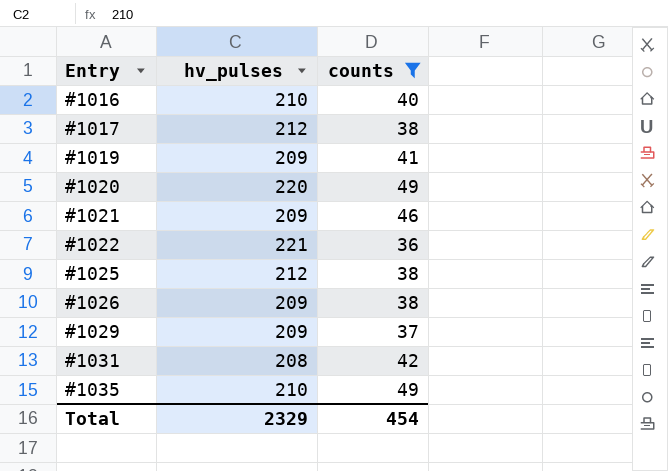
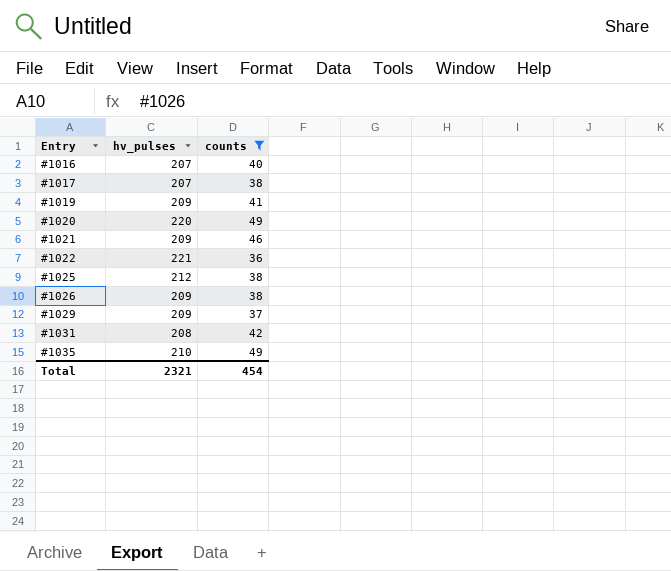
#1016 | hv_pulses: 210 -> 207
#1017 | hv_pulses: 212 -> 207
Total | hv_pulses: 2329 -> 2321

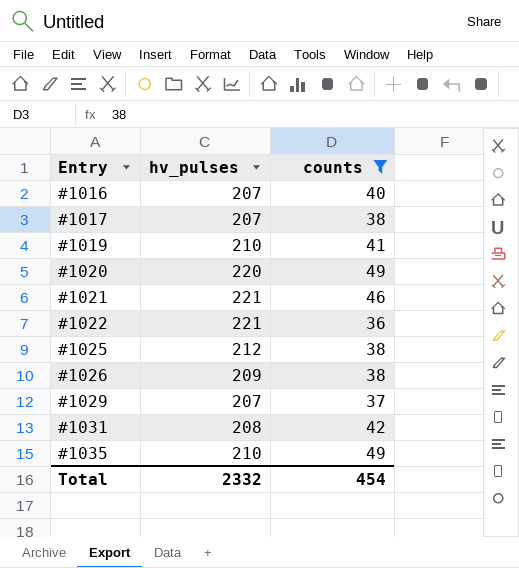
#1019 | hv_pulses: 209 -> 210
#1021 | hv_pulses: 209 -> 221
#1029 | hv_pulses: 209 -> 207
Total | hv_pulses: 2321 -> 2332

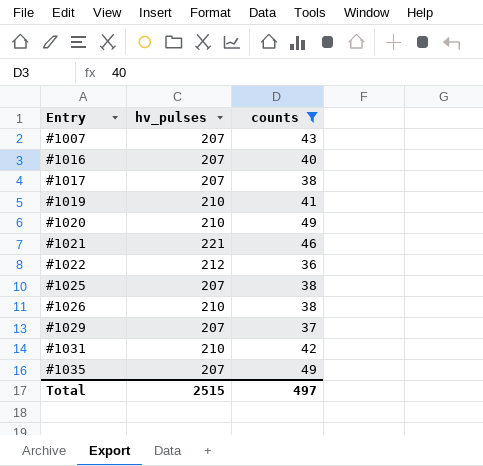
row #1007: none -> 207 | 43
#1020 | hv_pulses: 220 -> 210
#1022 | hv_pulses: 221 -> 212
#1025 | hv_pulses: 212 -> 207
#1026 | hv_pulses: 209 -> 210
#1031 | hv_pulses: 208 -> 210
#1035 | hv_pulses: 210 -> 207
Total | hv_pulses: 2332 -> 2515
Total | counts: 454 -> 497

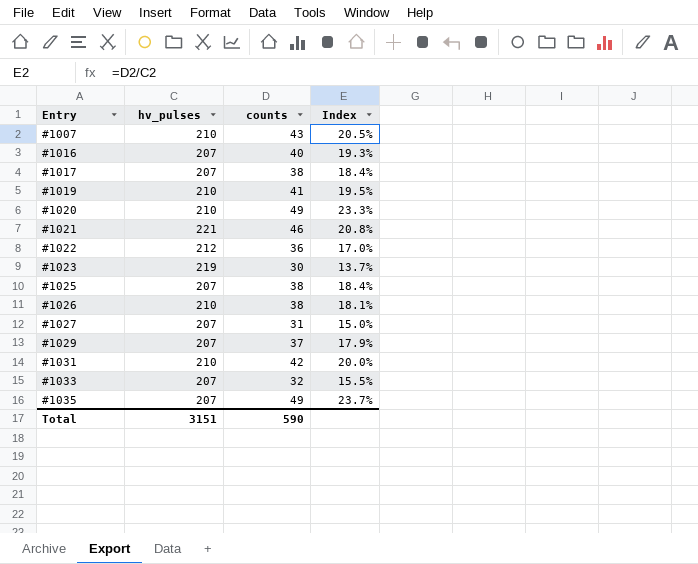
filter: counts >= 36 -> none
column Index | formula: none -> [counts] / [hv_pulses]
#1007 | hv_pulses: 207 -> 210
Total | hv_pulses: 2515 -> 3151
Total | counts: 497 -> 590

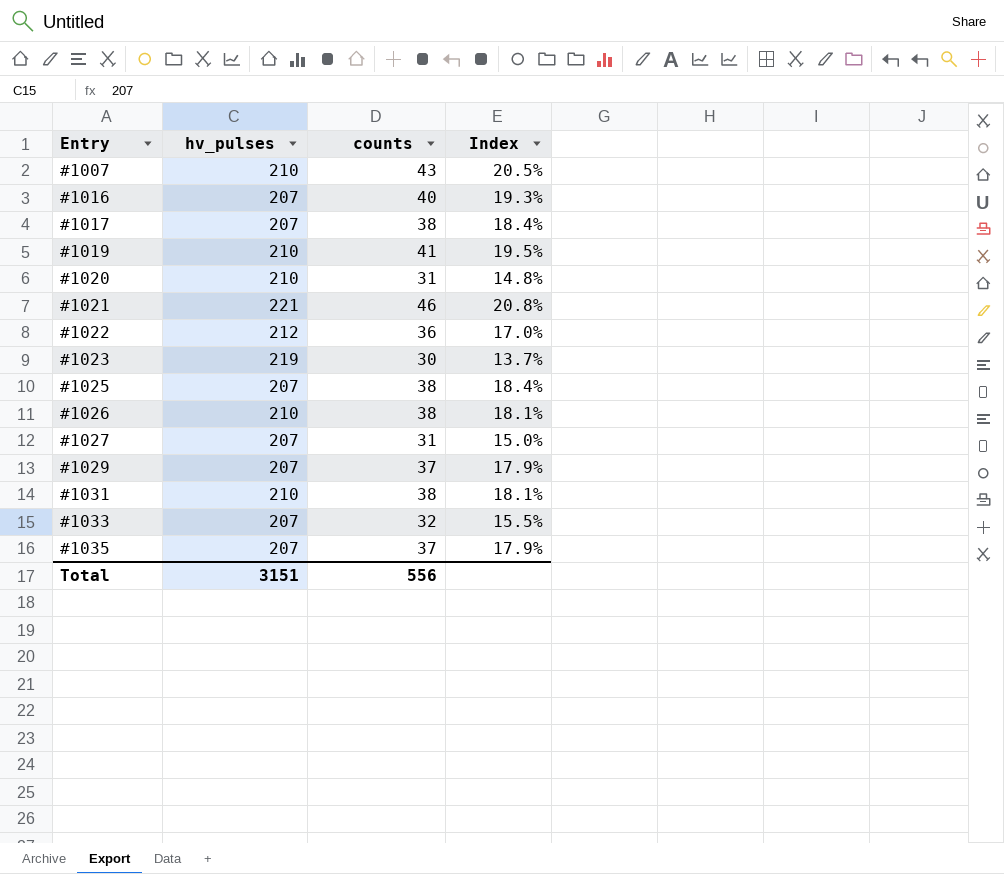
#1020 | counts: 49 -> 31
#1020 | Index: 23.3% -> 14.8%
#1031 | counts: 42 -> 38
#1031 | Index: 20.0% -> 18.1%
#1035 | counts: 49 -> 37
#1035 | Index: 23.7% -> 17.9%
Total | counts: 590 -> 556

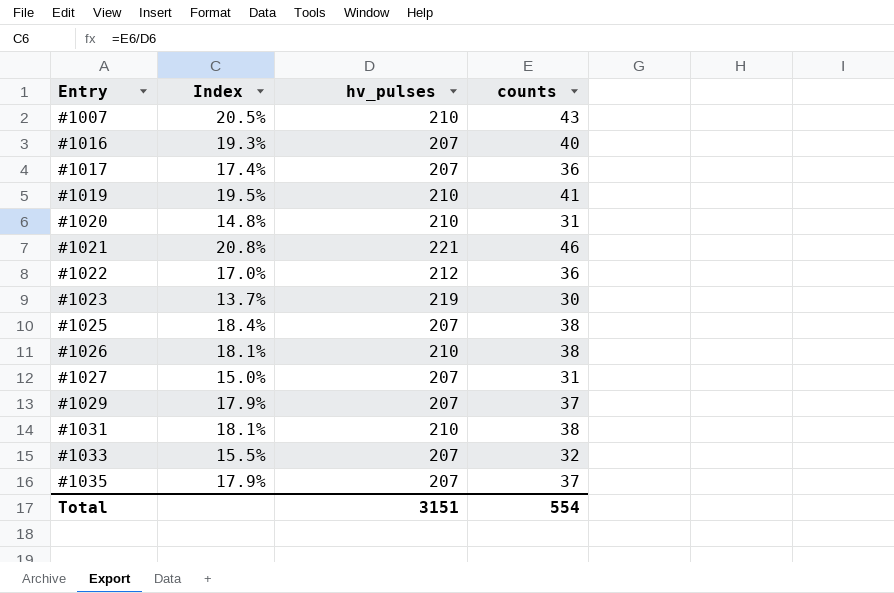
column Index | position: 4 -> 2
#1017 | Index: 18.4% -> 17.4%
#1017 | counts: 38 -> 36
Total | counts: 556 -> 554

